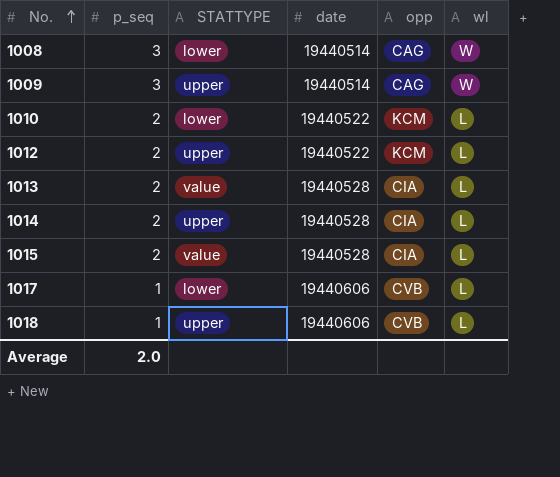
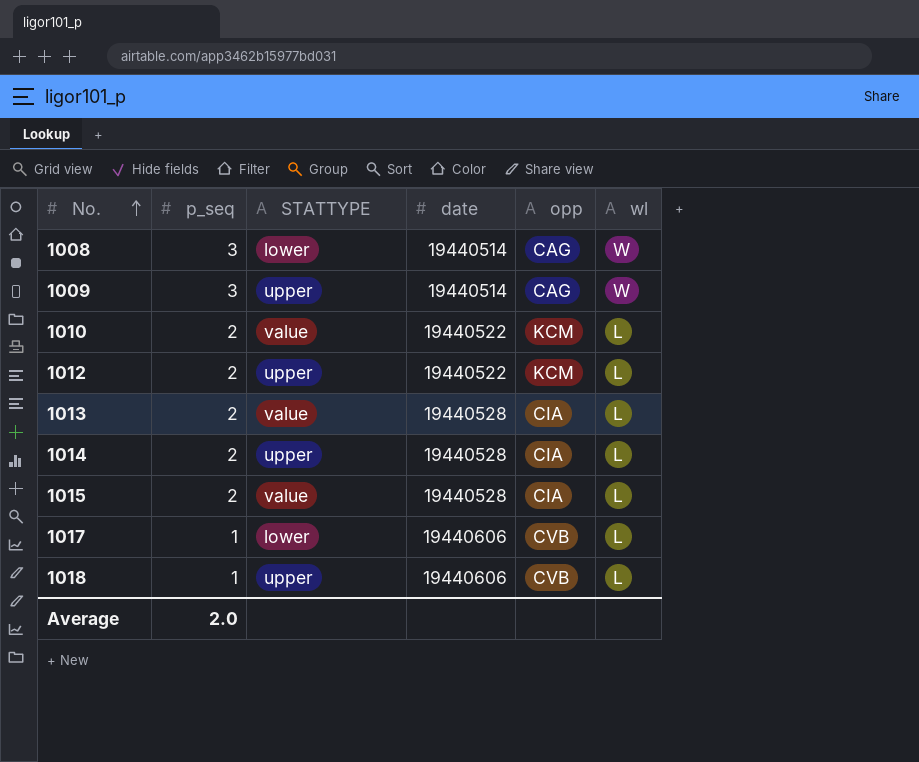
1010 | STATTYPE: lower -> value

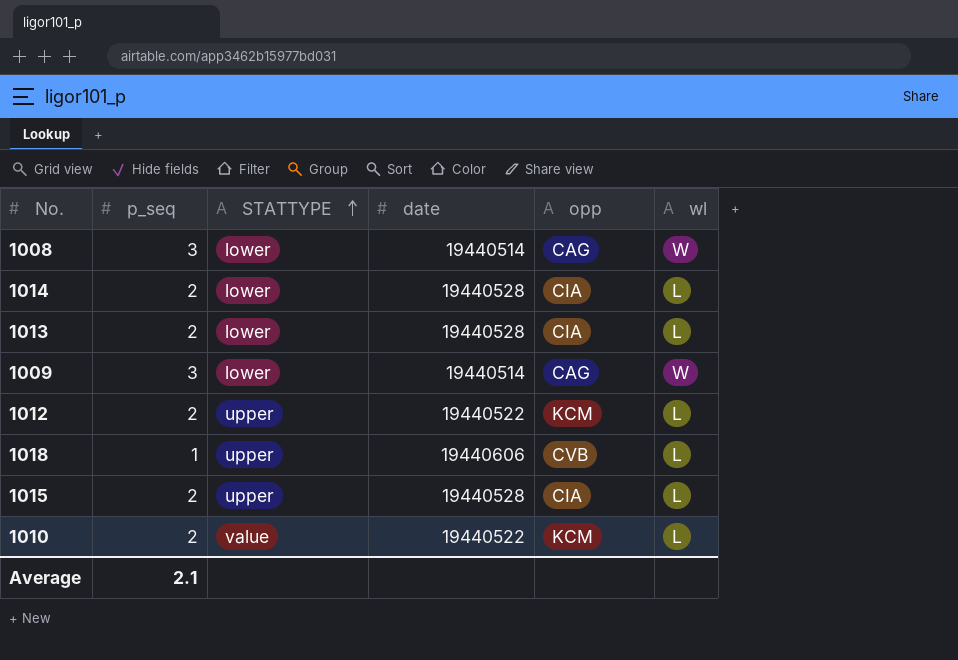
row order: No. ascending -> STATTYPE ascending
row 1017: 1 | lower | 19440606 | CVB | L -> none
1014 | STATTYPE: upper -> lower
1013 | STATTYPE: value -> lower
1009 | STATTYPE: upper -> lower
1015 | STATTYPE: value -> upper
Average | p_seq: 2.0 -> 2.1

